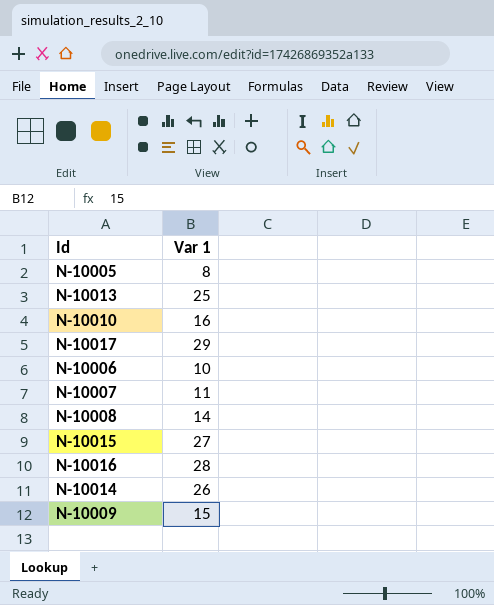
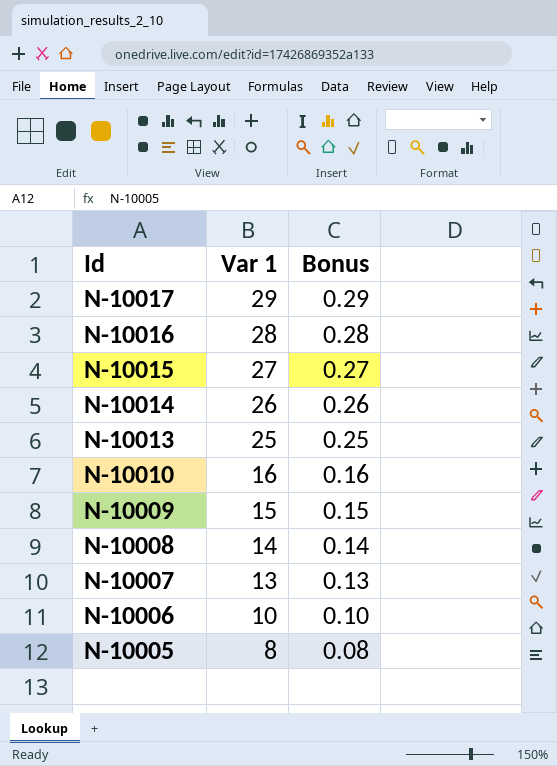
row order: none -> Id descending
column Bonus | formula: none -> [Var 1] * 0.01
N-10007 | Var 1: 11 -> 13

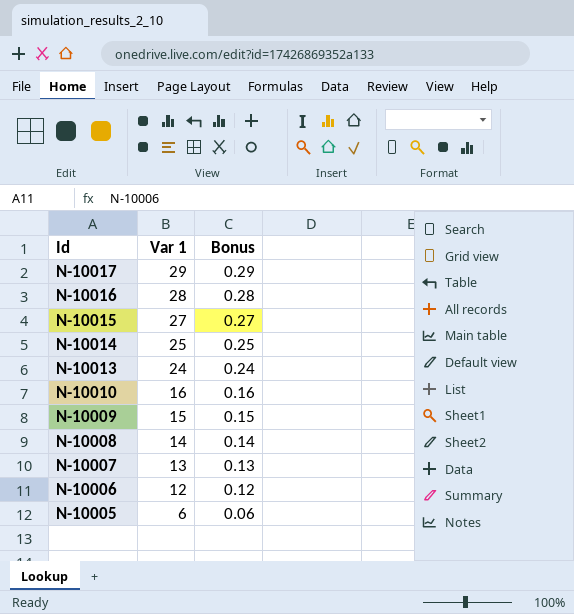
N-10014 | Var 1: 26 -> 25
N-10014 | Bonus: 0.26 -> 0.25
N-10013 | Var 1: 25 -> 24
N-10013 | Bonus: 0.25 -> 0.24
N-10006 | Var 1: 10 -> 12
N-10006 | Bonus: 0.10 -> 0.12
N-10005 | Var 1: 8 -> 6
N-10005 | Bonus: 0.08 -> 0.06

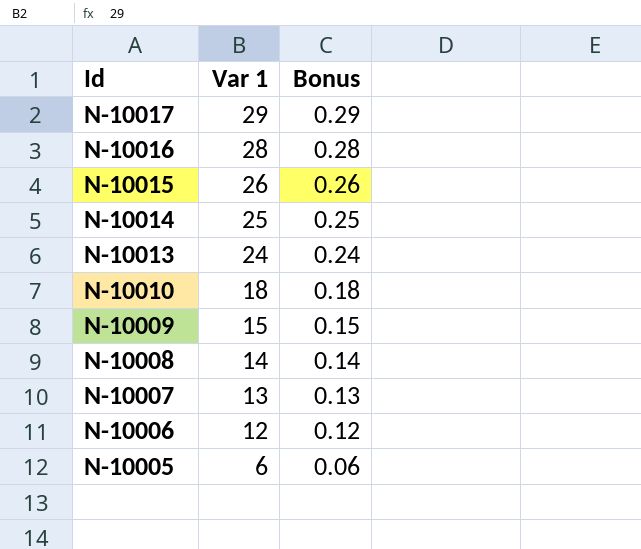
N-10015 | Var 1: 27 -> 26
N-10015 | Bonus: 0.27 -> 0.26
N-10010 | Var 1: 16 -> 18
N-10010 | Bonus: 0.16 -> 0.18

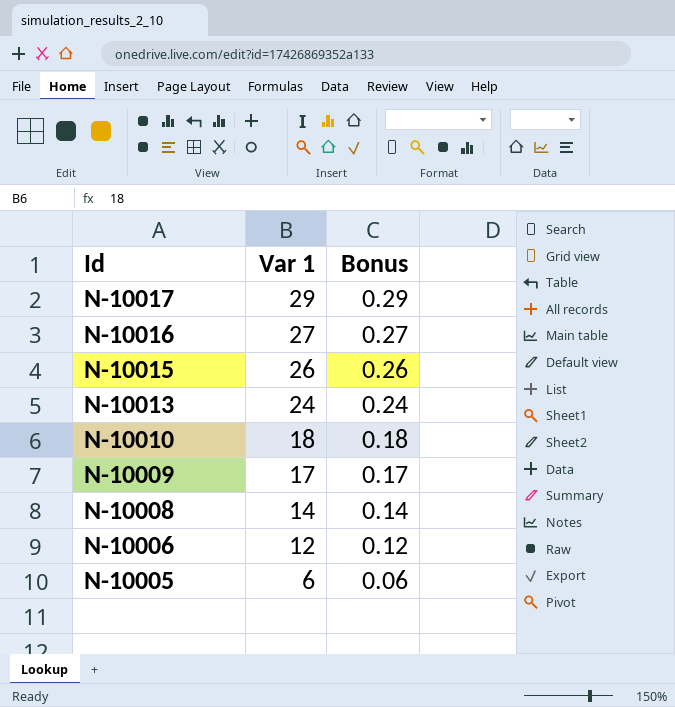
row N-10014: 25 | 0.25 -> none
row N-10007: 13 | 0.13 -> none
N-10016 | Var 1: 28 -> 27
N-10016 | Bonus: 0.28 -> 0.27
N-10009 | Var 1: 15 -> 17
N-10009 | Bonus: 0.15 -> 0.17

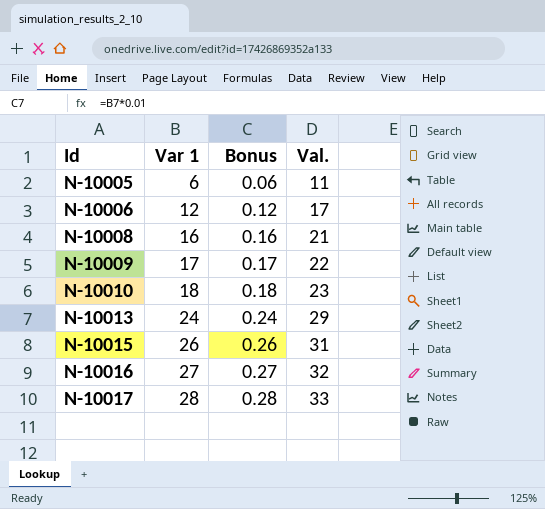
row order: Id descending -> Id ascending
column Val. | formula: none -> [Var 1] + 5
N-10008 | Var 1: 14 -> 16
N-10008 | Bonus: 0.14 -> 0.16
N-10017 | Var 1: 29 -> 28
N-10017 | Bonus: 0.29 -> 0.28

